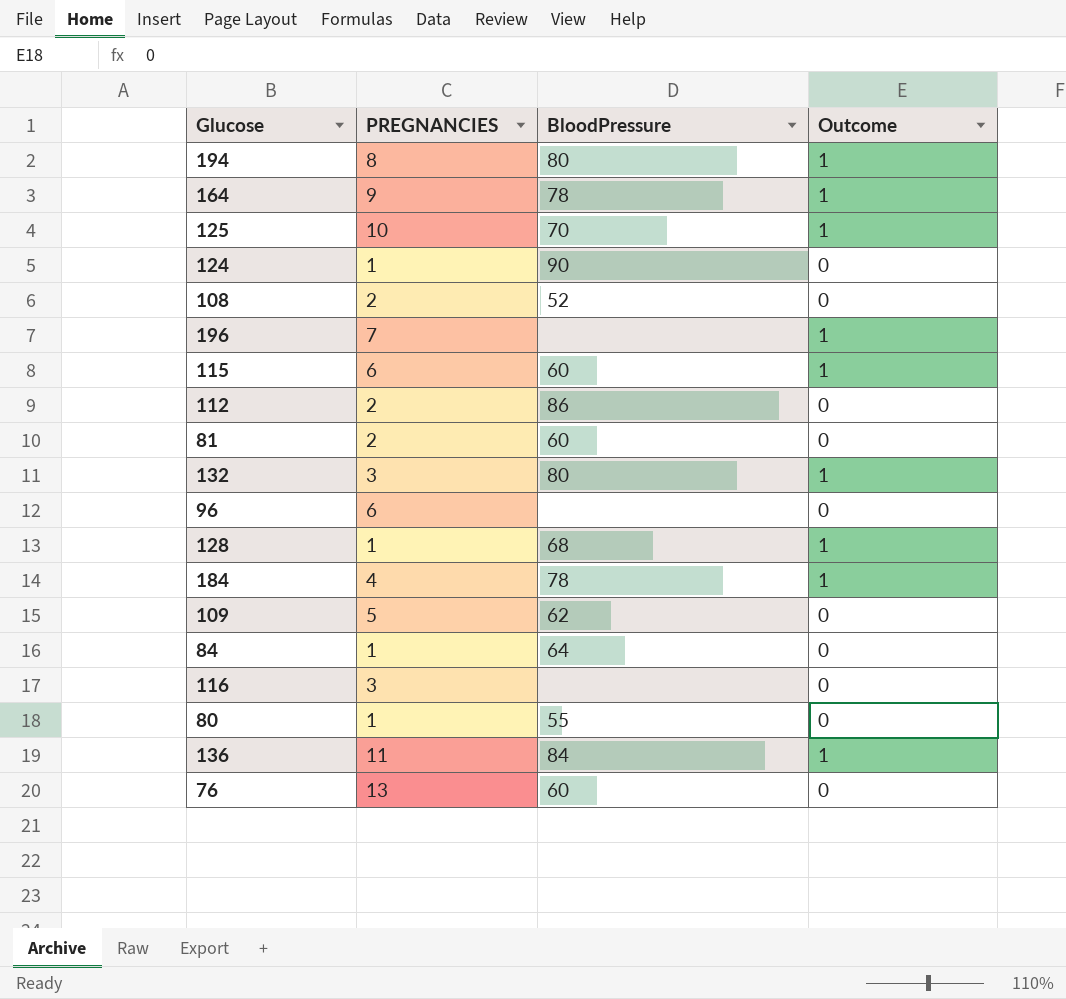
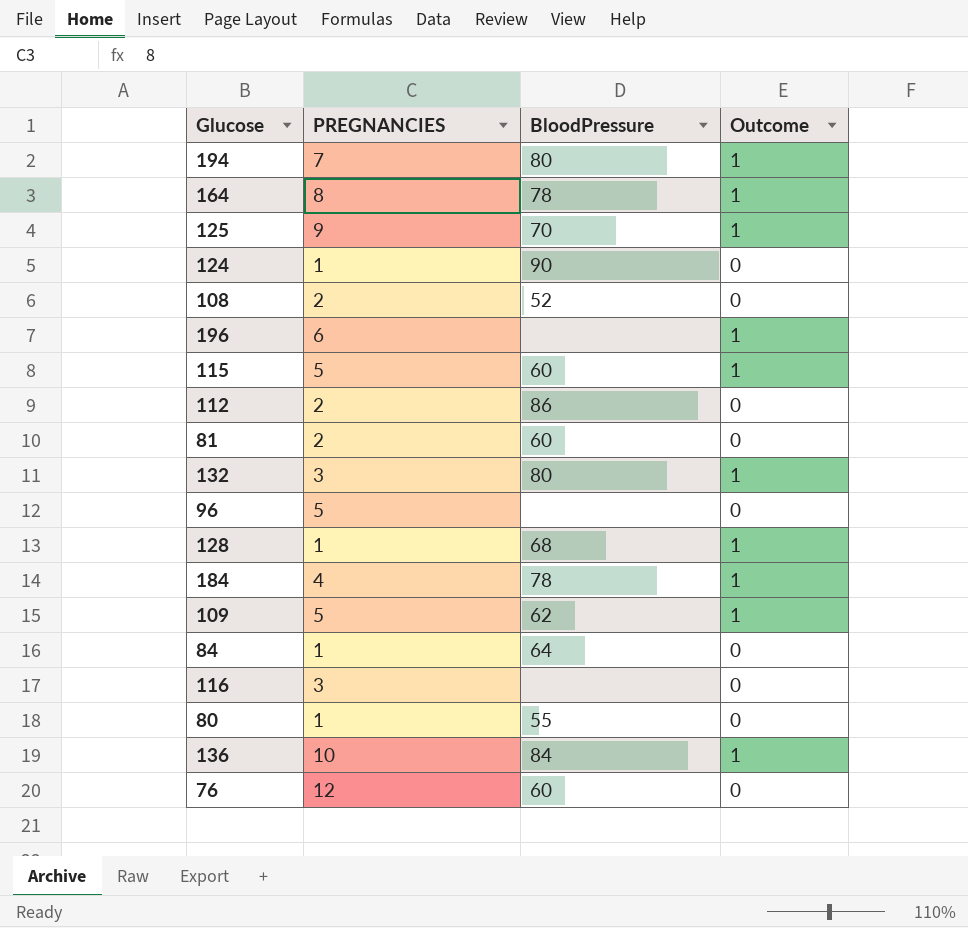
194 | PREGNANCIES: 8 -> 7
164 | PREGNANCIES: 9 -> 8
125 | PREGNANCIES: 10 -> 9
196 | PREGNANCIES: 7 -> 6
115 | PREGNANCIES: 6 -> 5
96 | PREGNANCIES: 6 -> 5
109 | Outcome: 0 -> 1
136 | PREGNANCIES: 11 -> 10
76 | PREGNANCIES: 13 -> 12

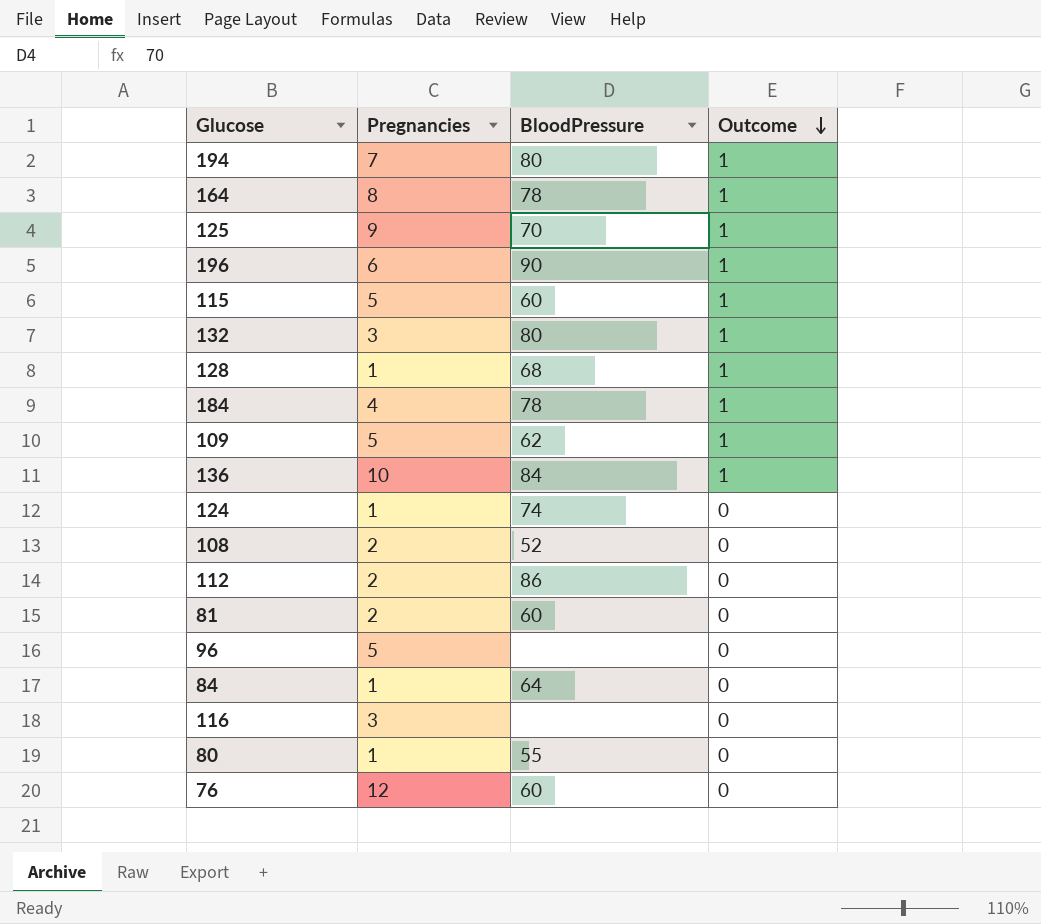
row order: none -> Outcome descending
column name: PREGNANCIES -> Pregnancies
196 | BloodPressure: none -> 90
124 | BloodPressure: 90 -> 74

